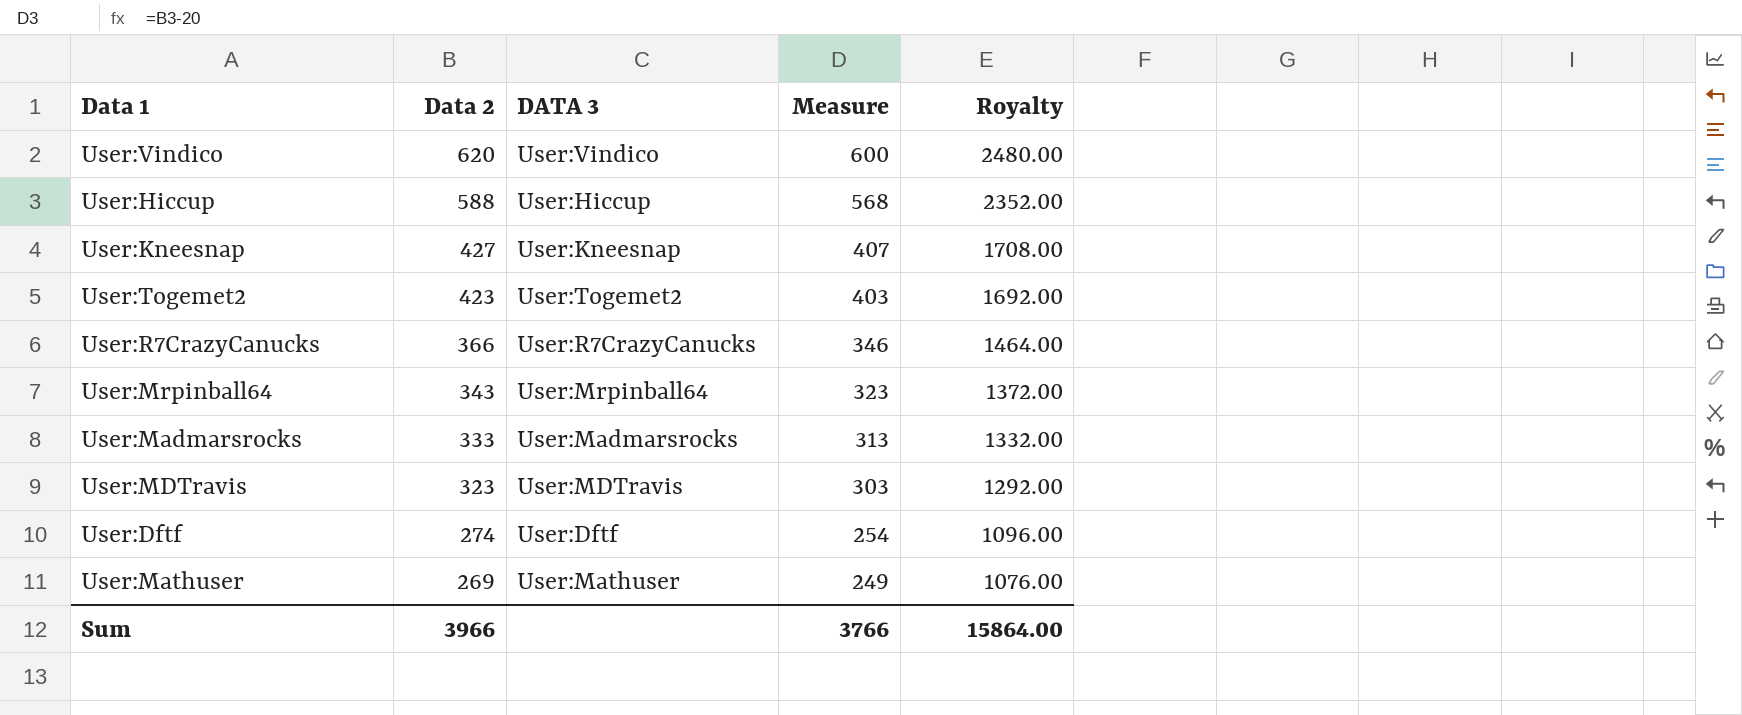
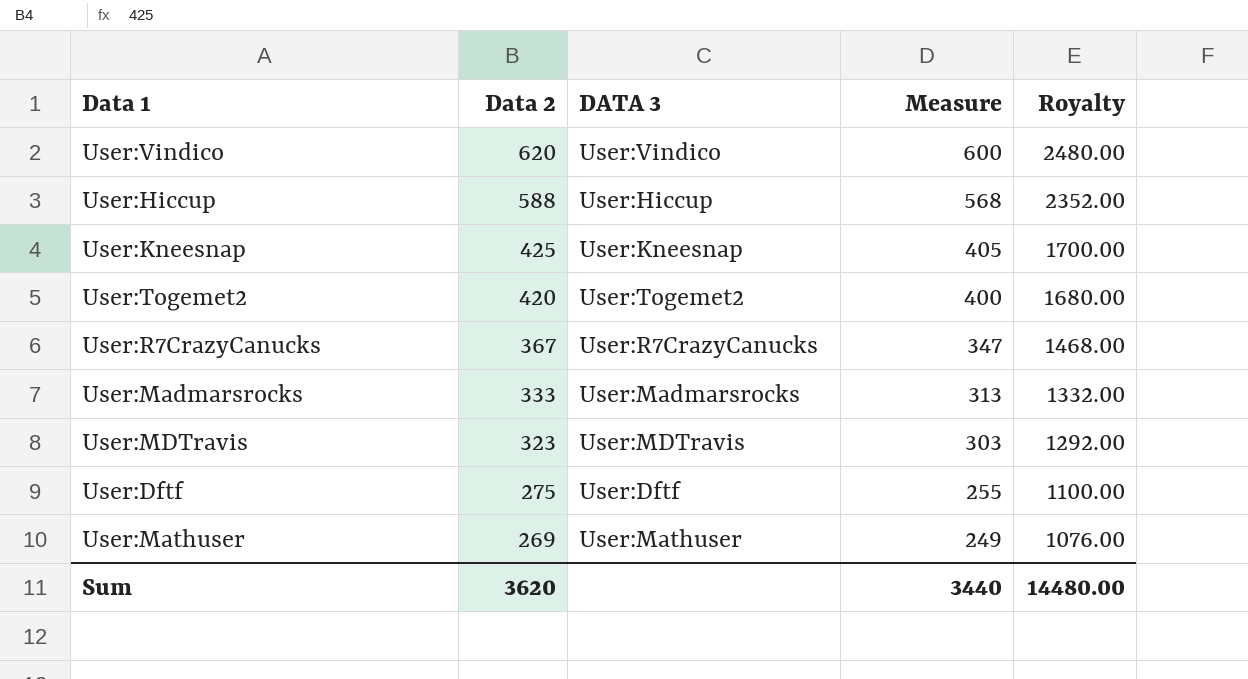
row User:Mrpinball64: 343 | User:Mrpinball64 | 323 | 1372.00 -> none
User:Kneesnap | Data 2: 427 -> 425
User:Kneesnap | Measure: 407 -> 405
User:Kneesnap | Royalty: 1708.00 -> 1700.00
User:Togemet2 | Data 2: 423 -> 420
User:Togemet2 | Measure: 403 -> 400
User:Togemet2 | Royalty: 1692.00 -> 1680.00
User:R7CrazyCanucks | Data 2: 366 -> 367
User:R7CrazyCanucks | Measure: 346 -> 347
User:R7CrazyCanucks | Royalty: 1464.00 -> 1468.00
User:Dftf | Data 2: 274 -> 275
User:Dftf | Measure: 254 -> 255
User:Dftf | Royalty: 1096.00 -> 1100.00
Sum | Data 2: 3966 -> 3620
Sum | Measure: 3766 -> 3440
Sum | Royalty: 15864.00 -> 14480.00

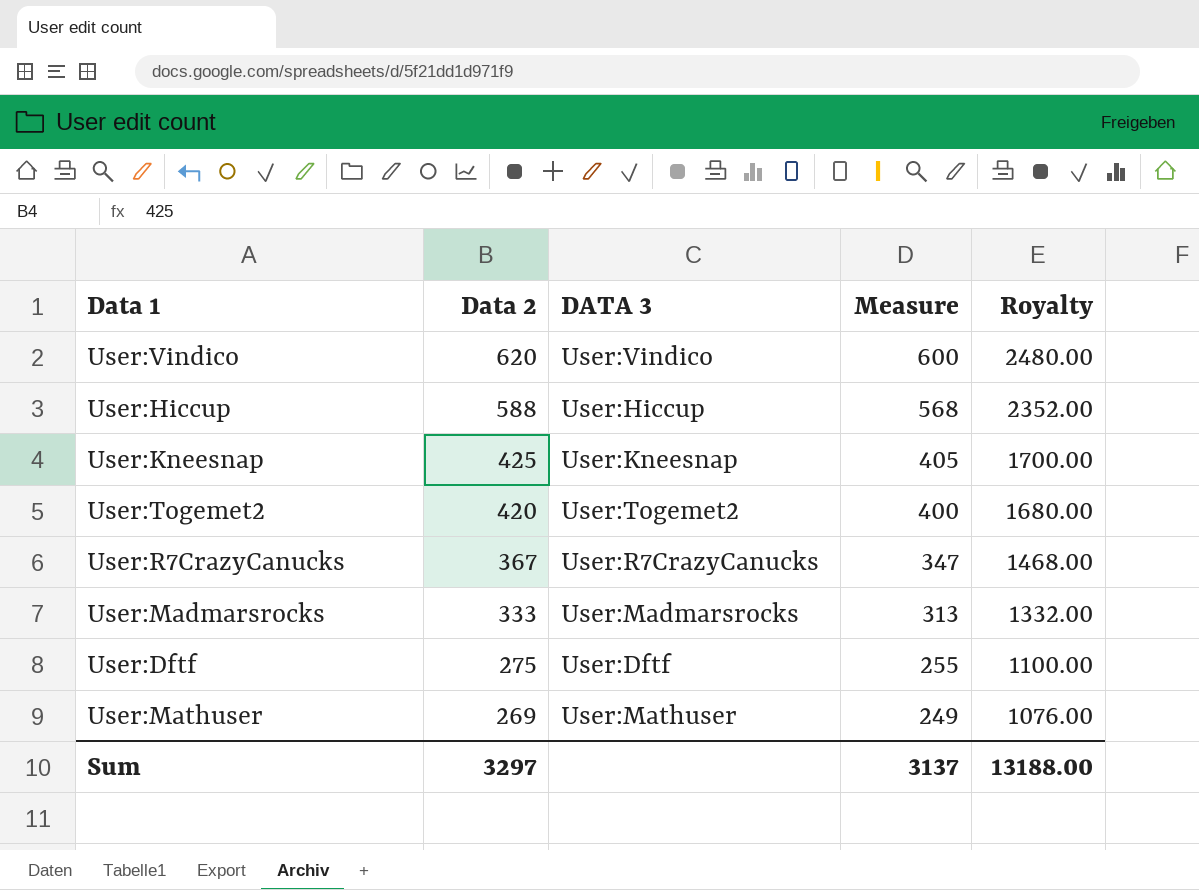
row User:MDTravis: 323 | User:MDTravis | 303 | 1292.00 -> none
Sum | Data 2: 3620 -> 3297
Sum | Measure: 3440 -> 3137
Sum | Royalty: 14480.00 -> 13188.00

